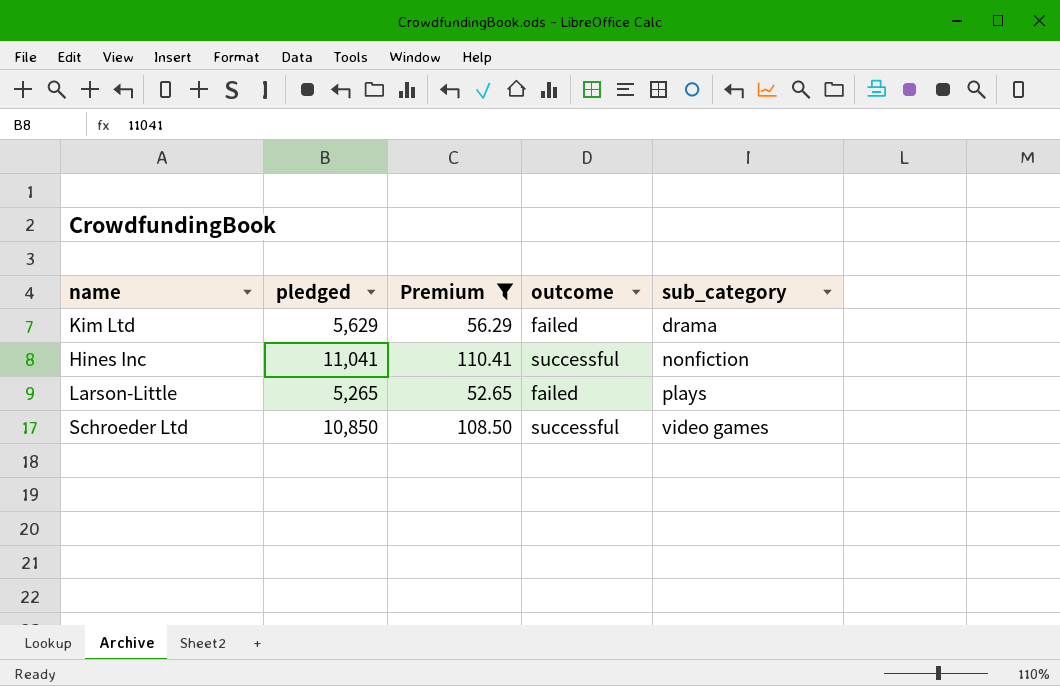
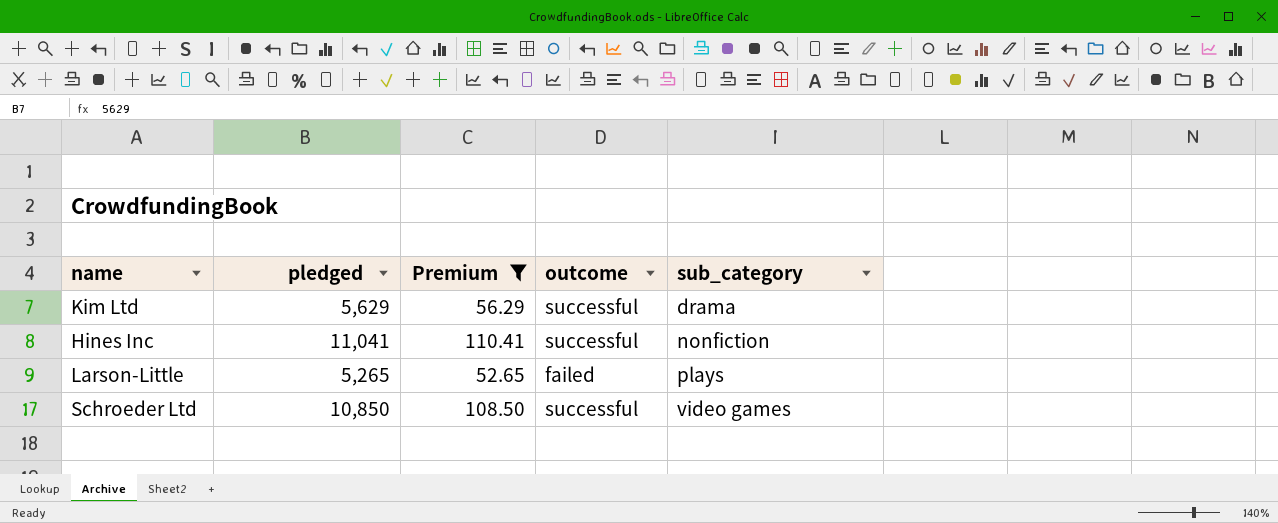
Kim Ltd | outcome: failed -> successful

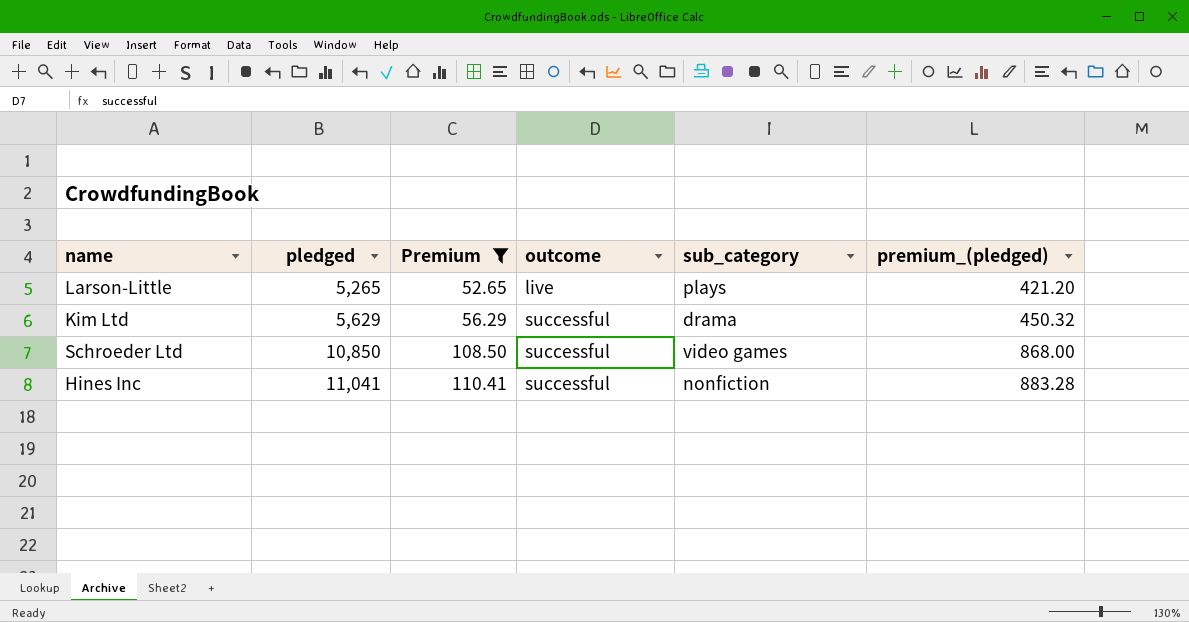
row order: sub_category ascending -> pledged ascending
column premium_(pledged) | formula: none -> [pledged] * 0.08
Larson-Little | outcome: failed -> live

